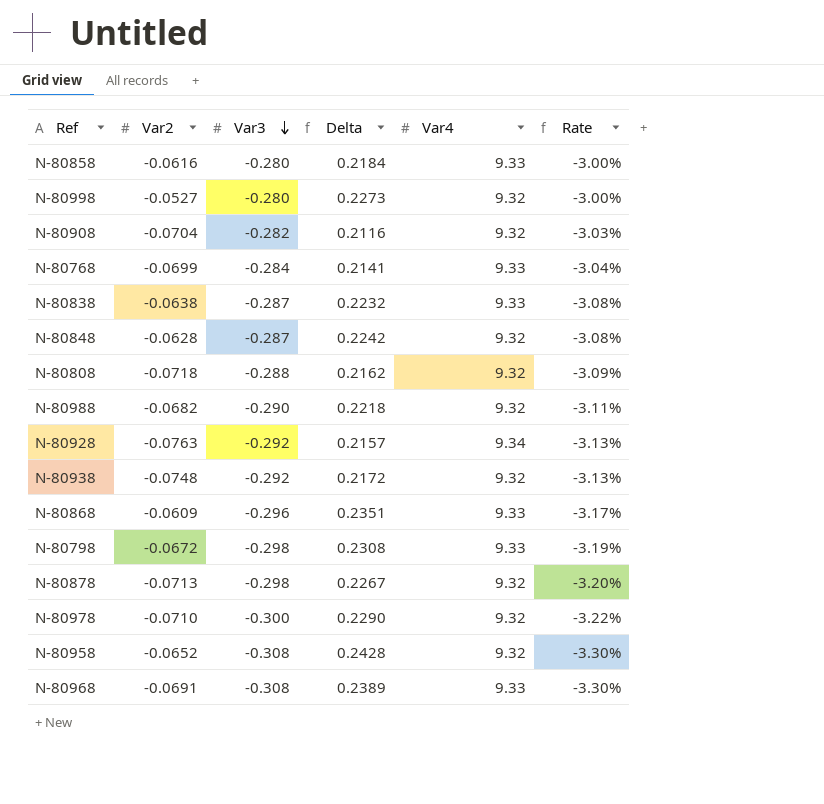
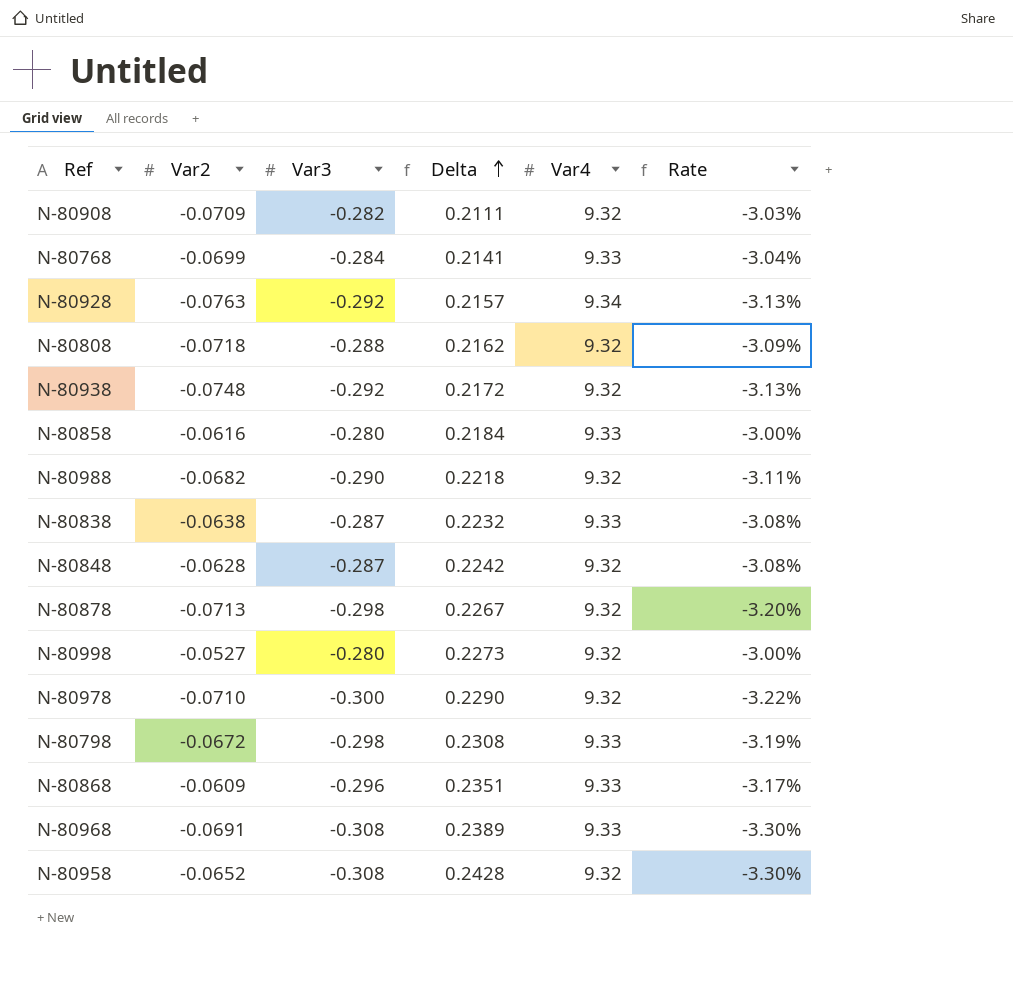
row order: Var3 descending -> Delta ascending
N-80908 | Var2: -0.0704 -> -0.0709
N-80908 | Delta: 0.2116 -> 0.2111

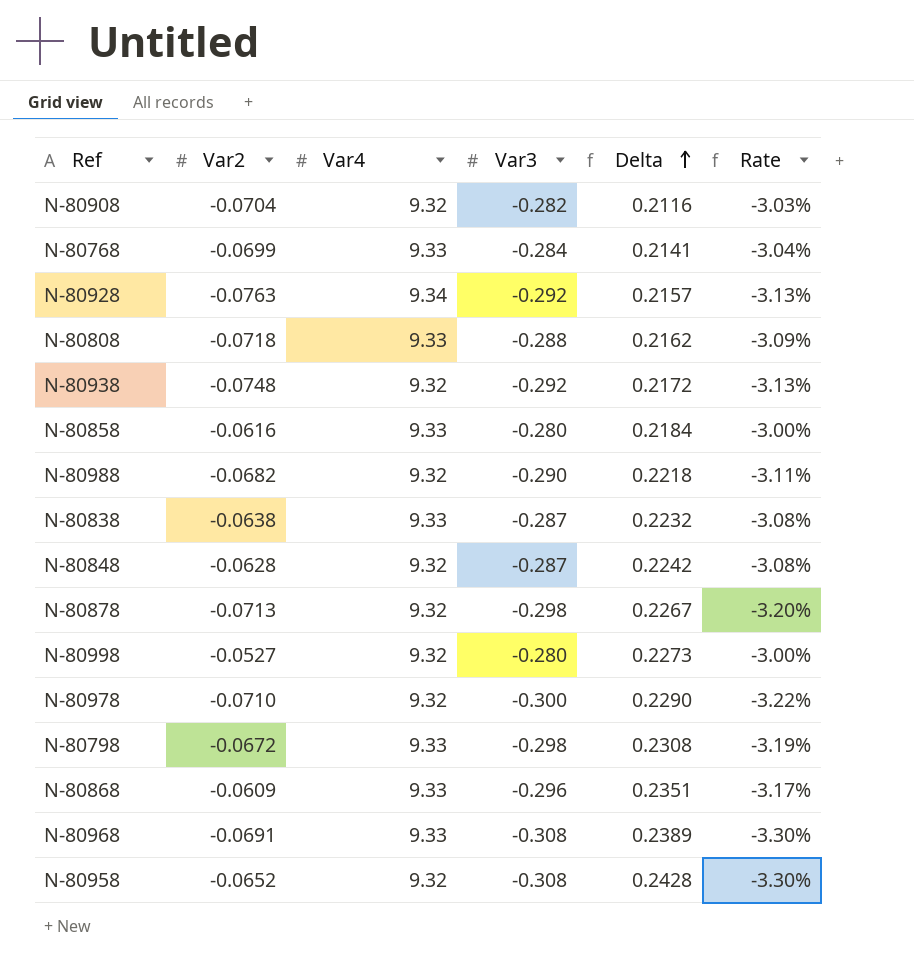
column Var4 | position: 5 -> 3
N-80908 | Var2: -0.0709 -> -0.0704
N-80908 | Delta: 0.2111 -> 0.2116
N-80808 | Var4: 9.32 -> 9.33

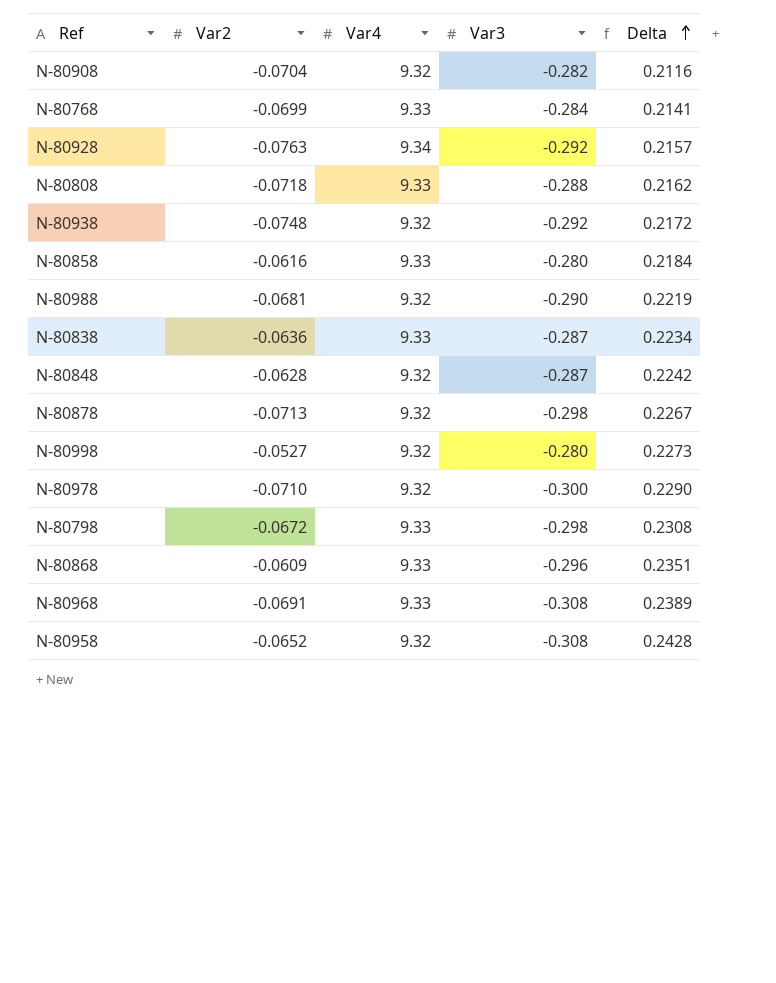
column Rate | formula: [Var3] / [Var4] -> none
N-80988 | Var2: -0.0682 -> -0.0681
N-80988 | Delta: 0.2218 -> 0.2219
N-80838 | Var2: -0.0638 -> -0.0636
N-80838 | Delta: 0.2232 -> 0.2234

